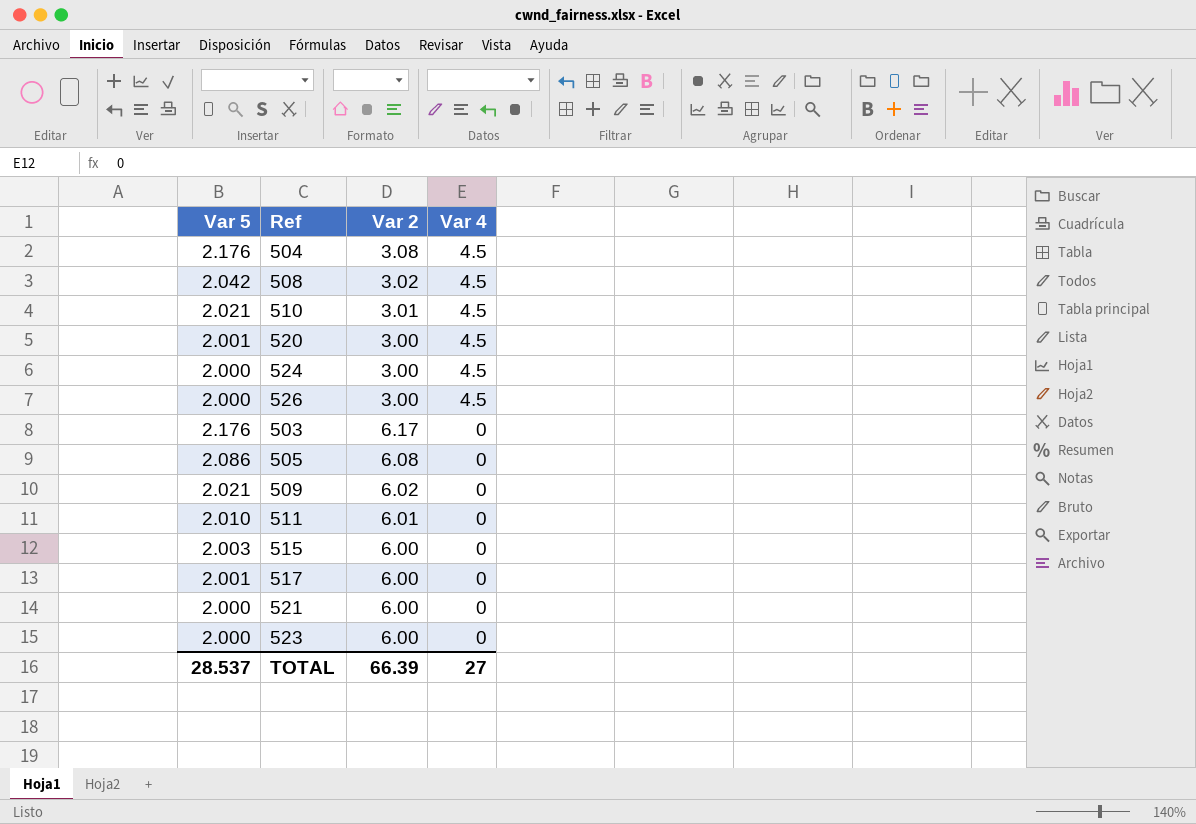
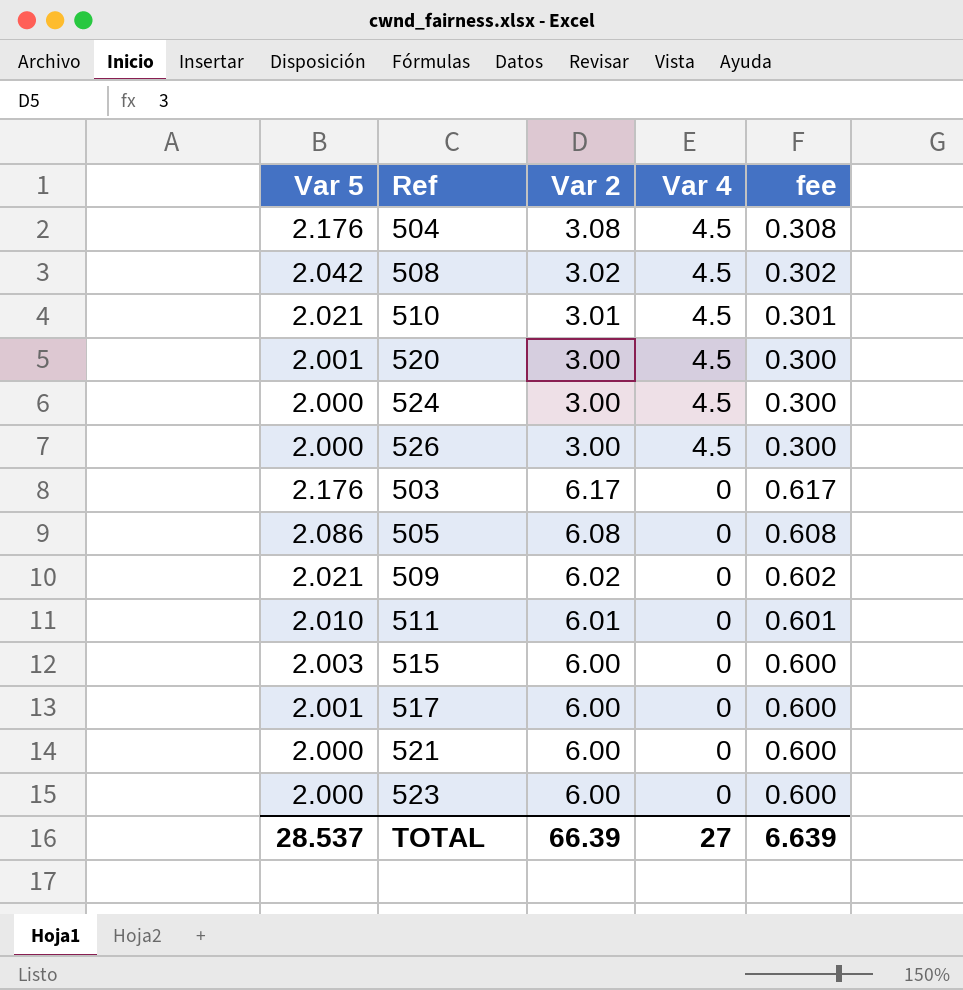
column fee | formula: none -> [Var 2] * 0.1

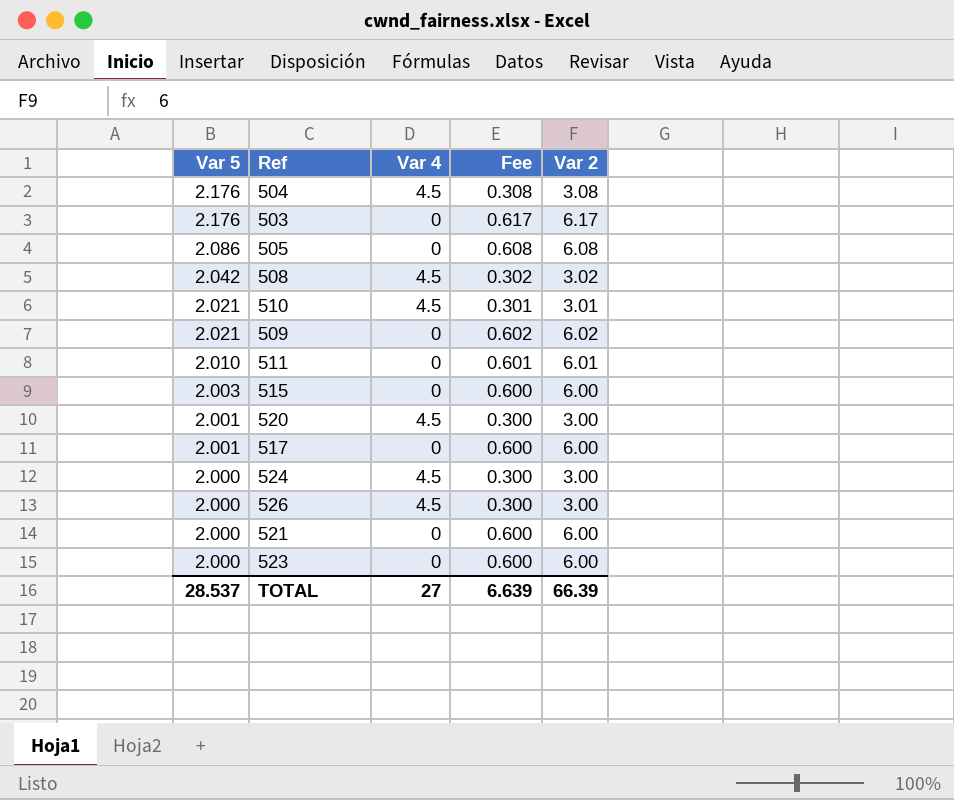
row order: Var 4 descending -> Var 5 descending
column name: fee -> Fee
column Var 2 | position: 3 -> 5

